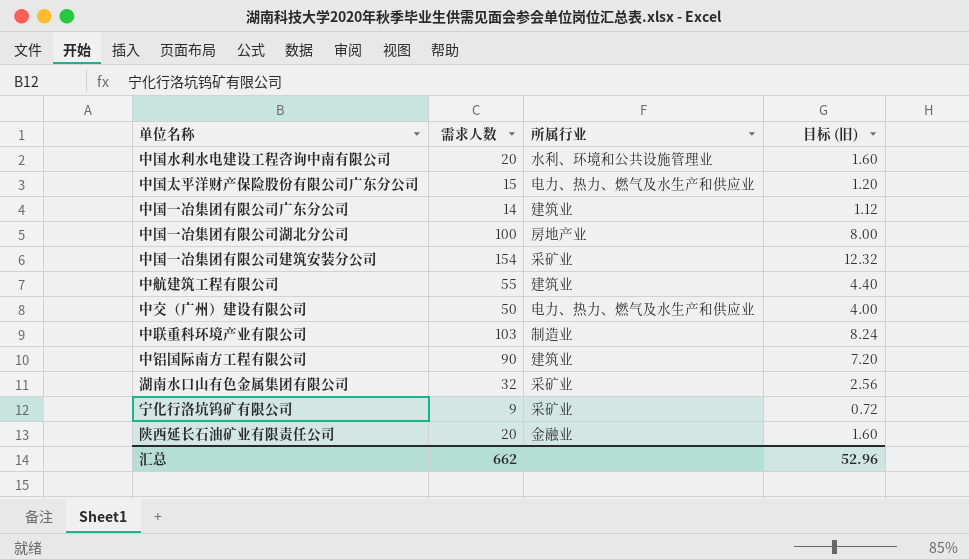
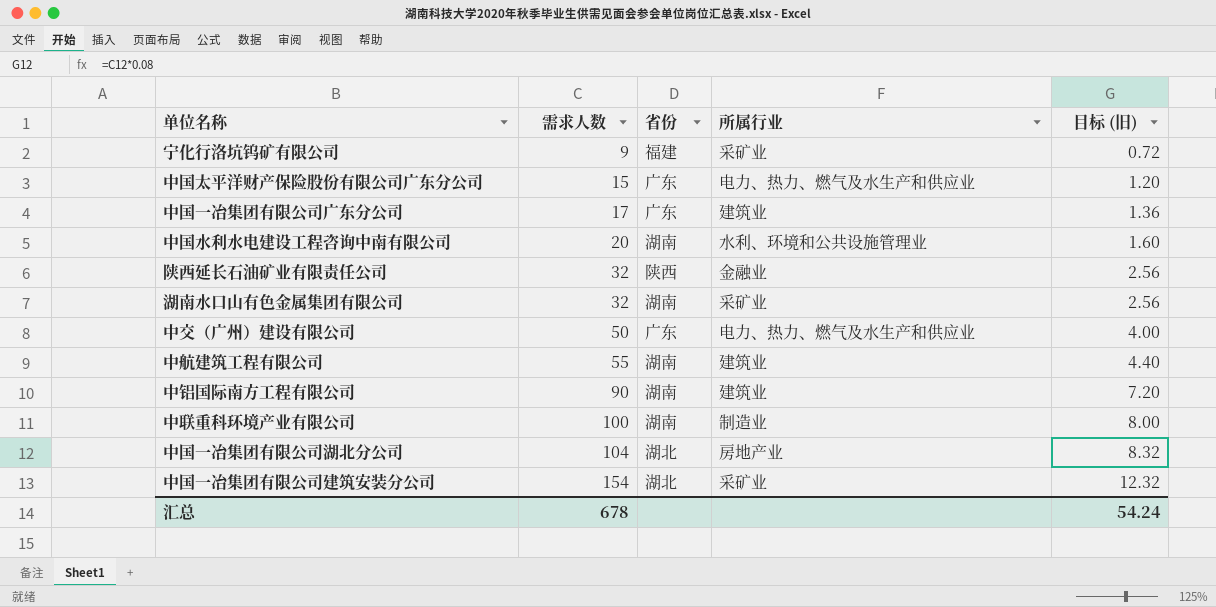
row order: none -> 需求人数 ascending
column 省份 | position: none -> 3
中国一冶集团有限公司广东分公司 | 需求人数: 14 -> 17
中国一冶集团有限公司广东分公司 | 目标 (旧): 1.12 -> 1.36
陕西延长石油矿业有限责任公司 | 需求人数: 20 -> 32
陕西延长石油矿业有限责任公司 | 目标 (旧): 1.60 -> 2.56
中联重科环境产业有限公司 | 需求人数: 103 -> 100
中联重科环境产业有限公司 | 目标 (旧): 8.24 -> 8.00
中国一冶集团有限公司湖北分公司 | 需求人数: 100 -> 104
中国一冶集团有限公司湖北分公司 | 目标 (旧): 8.00 -> 8.32
汇总 | 需求人数: 662 -> 678
汇总 | 目标 (旧): 52.96 -> 54.24

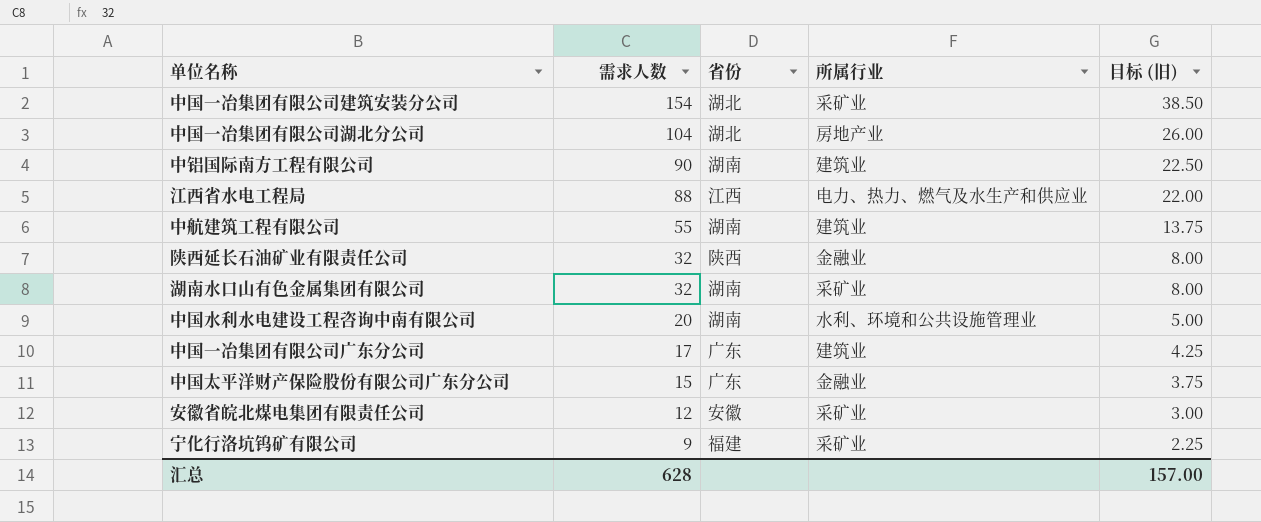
row order: 需求人数 ascending -> 需求人数 descending
column 目标 (旧) | formula: [需求人数] * 0.08 -> [需求人数] * 0.25
row 中交（广州）建设有限公司: 50 | 广东 | 电力、热力、燃气及水生产和供应业 | 4.00 -> none
row 中联重科环境产业有限公司: 100 | 湖南 | 制造业 | 8.00 -> none
row 江西省水电工程局: none -> 88 | 江西 | 电力、热力、燃气及水生产和供应业 | 22.00
中国太平洋财产保险股份有限公司广东分公司 | 所属行业: 电力、热力、燃气及水生产和供应业 -> 金融业
row 安徽省皖北煤电集团有限责任公司: none -> 12 | 安徽 | 采矿业 | 3.00
汇总 | 需求人数: 678 -> 628
汇总 | 目标 (旧): 54.24 -> 157.00

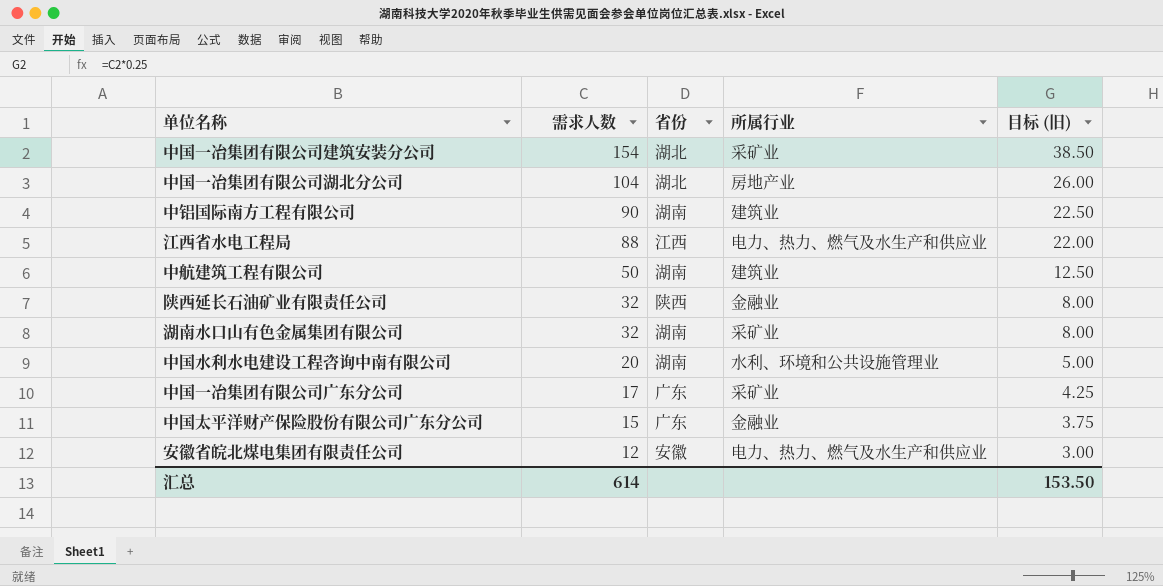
row 宁化行洛坑钨矿有限公司: 9 | 福建 | 采矿业 | 2.25 -> none
中航建筑工程有限公司 | 需求人数: 55 -> 50
中航建筑工程有限公司 | 目标 (旧): 13.75 -> 12.50
中国一冶集团有限公司广东分公司 | 所属行业: 建筑业 -> 采矿业
安徽省皖北煤电集团有限责任公司 | 所属行业: 采矿业 -> 电力、热力、燃气及水生产和供应业
汇总 | 需求人数: 628 -> 614
汇总 | 目标 (旧): 157.00 -> 153.50

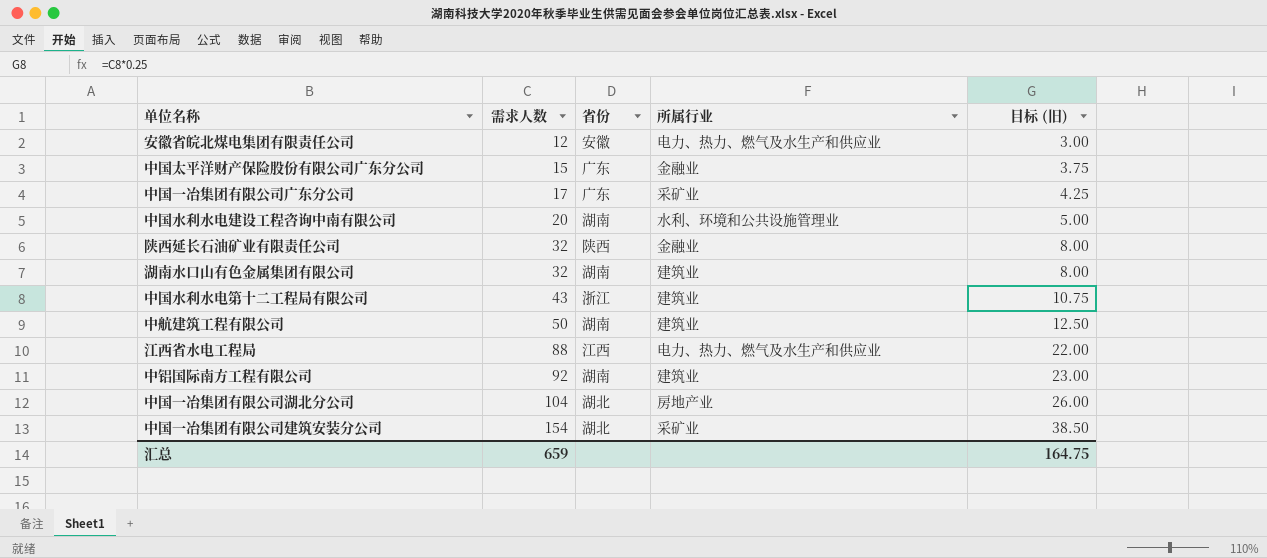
row order: 需求人数 descending -> 需求人数 ascending
湖南水口山有色金属集团有限公司 | 所属行业: 采矿业 -> 建筑业
row 中国水利水电第十二工程局有限公司: none -> 43 | 浙江 | 建筑业 | 10.75
中铝国际南方工程有限公司 | 需求人数: 90 -> 92
中铝国际南方工程有限公司 | 目标 (旧): 22.50 -> 23.00
汇总 | 需求人数: 614 -> 659
汇总 | 目标 (旧): 153.50 -> 164.75

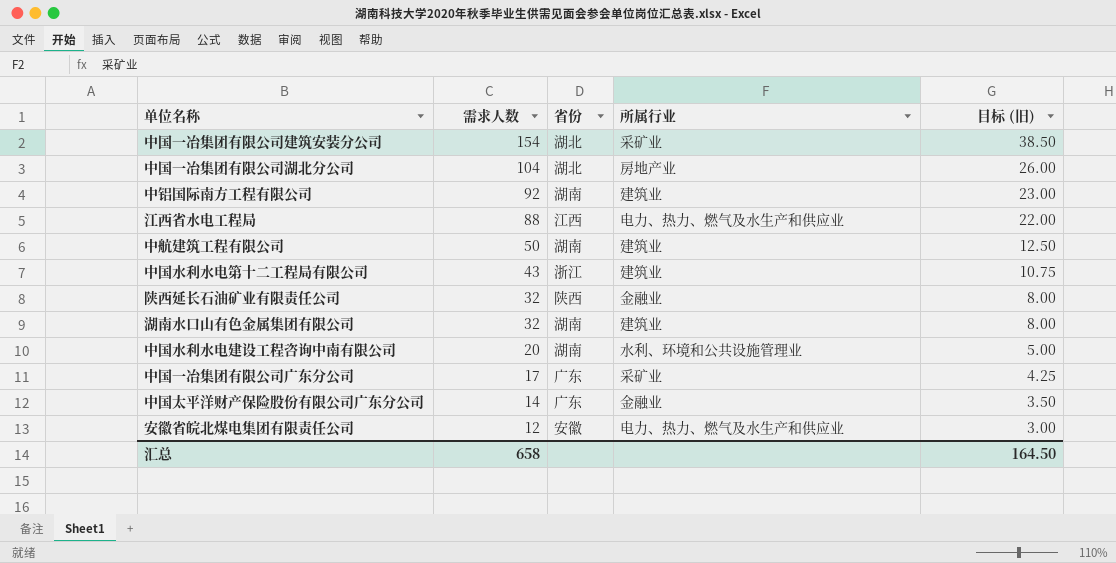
row order: 需求人数 ascending -> 需求人数 descending
中国太平洋财产保险股份有限公司广东分公司 | 需求人数: 15 -> 14
中国太平洋财产保险股份有限公司广东分公司 | 目标 (旧): 3.75 -> 3.50
汇总 | 需求人数: 659 -> 658
汇总 | 目标 (旧): 164.75 -> 164.50

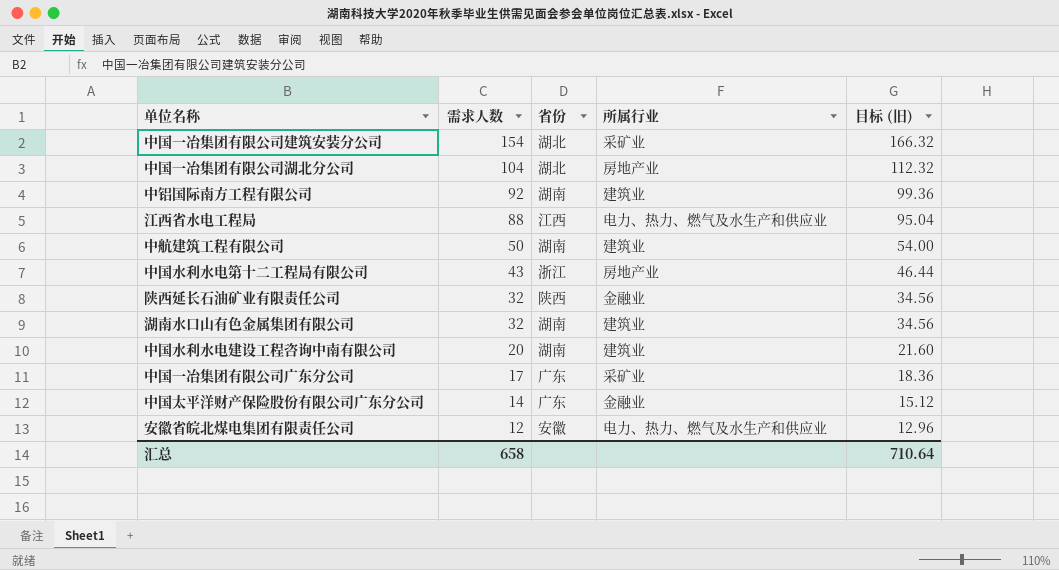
column 目标 (旧) | formula: [需求人数] * 0.25 -> [需求人数] * 1.08
中国水利水电第十二工程局有限公司 | 所属行业: 建筑业 -> 房地产业
中国水利水电建设工程咨询中南有限公司 | 所属行业: 水利、环境和公共设施管理业 -> 建筑业
汇总 | 目标 (旧): 164.50 -> 710.64

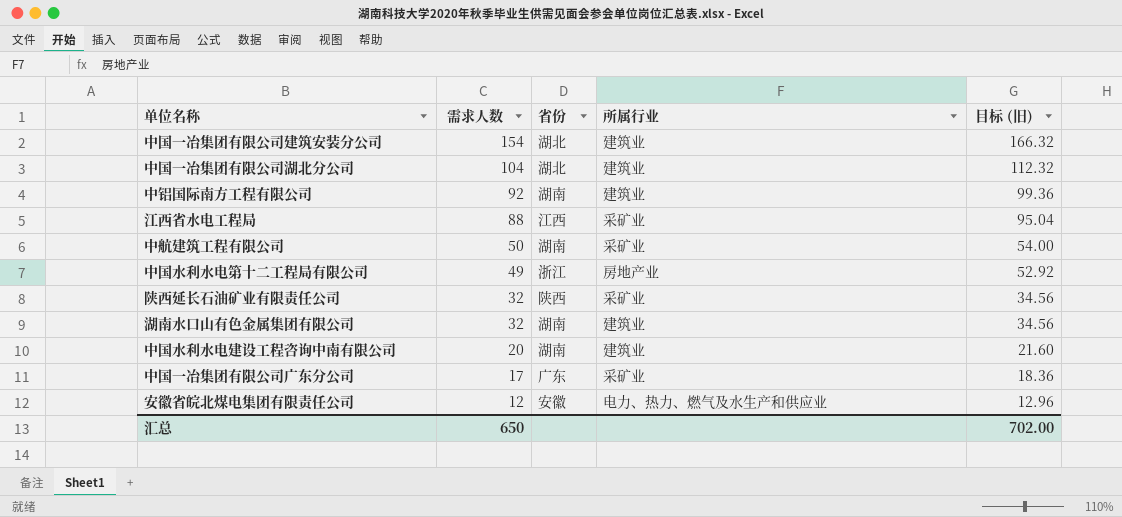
row 中国太平洋财产保险股份有限公司广东分公司: 14 | 广东 | 金融业 | 15.12 -> none
中国一冶集团有限公司建筑安装分公司 | 所属行业: 采矿业 -> 建筑业
中国一冶集团有限公司湖北分公司 | 所属行业: 房地产业 -> 建筑业
江西省水电工程局 | 所属行业: 电力、热力、燃气及水生产和供应业 -> 采矿业
中航建筑工程有限公司 | 所属行业: 建筑业 -> 采矿业
中国水利水电第十二工程局有限公司 | 需求人数: 43 -> 49
中国水利水电第十二工程局有限公司 | 目标 (旧): 46.44 -> 52.92
陕西延长石油矿业有限责任公司 | 所属行业: 金融业 -> 采矿业
汇总 | 需求人数: 658 -> 650
汇总 | 目标 (旧): 710.64 -> 702.00

